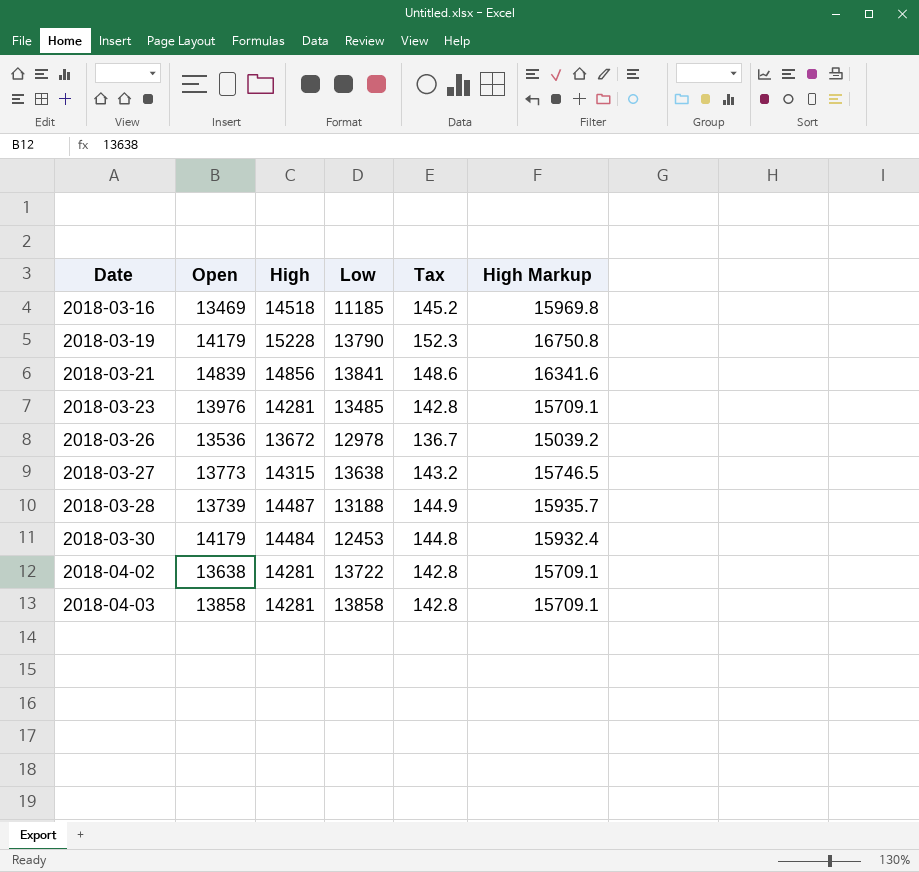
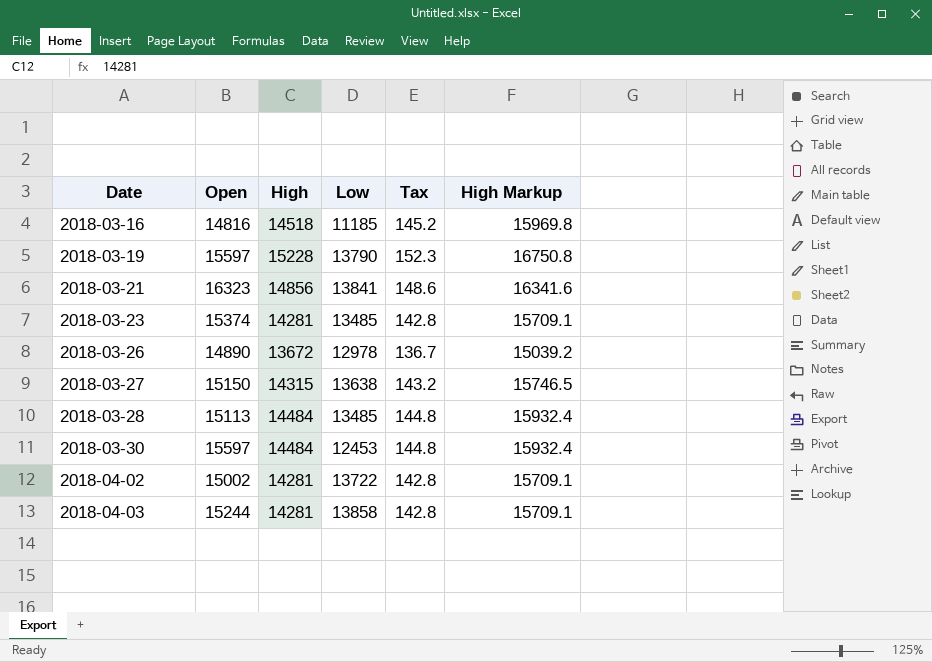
2018-03-16 | Open: 13469 -> 14816
2018-03-19 | Open: 14179 -> 15597
2018-03-21 | Open: 14839 -> 16323
2018-03-23 | Open: 13976 -> 15374
2018-03-26 | Open: 13536 -> 14890
2018-03-27 | Open: 13773 -> 15150
2018-03-28 | Open: 13739 -> 15113
2018-03-28 | High: 14487 -> 14484
2018-03-28 | Low: 13188 -> 13485
2018-03-28 | Tax: 144.9 -> 144.8
2018-03-28 | High Markup: 15935.7 -> 15932.4
2018-03-30 | Open: 14179 -> 15597
2018-04-02 | Open: 13638 -> 15002
2018-04-03 | Open: 13858 -> 15244

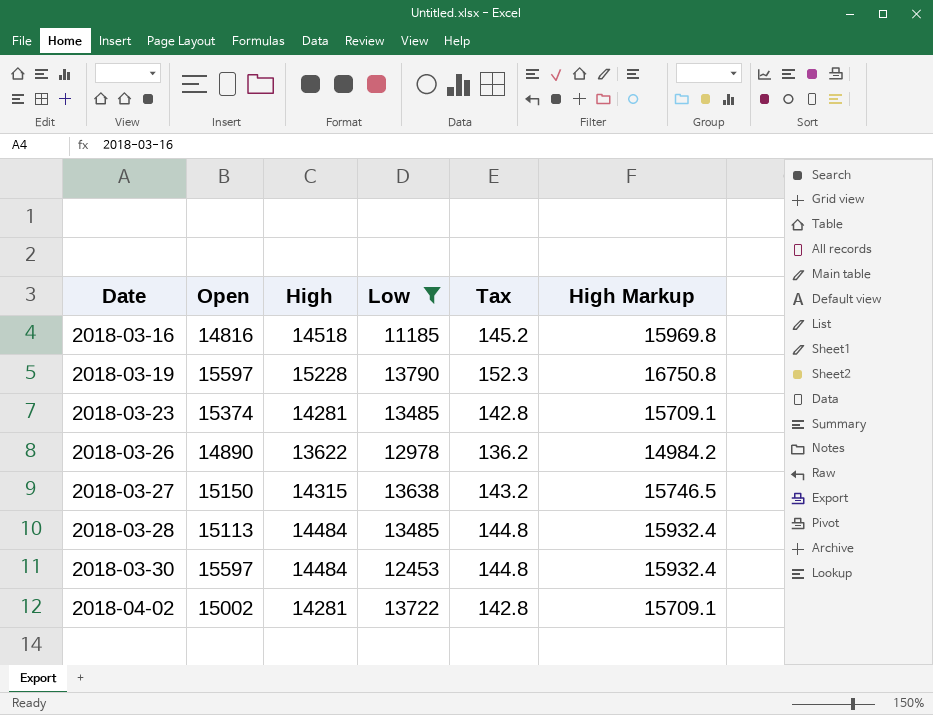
filter: none -> Low <= 13790
2018-03-26 | High: 13672 -> 13622
2018-03-26 | Tax: 136.7 -> 136.2
2018-03-26 | High Markup: 15039.2 -> 14984.2

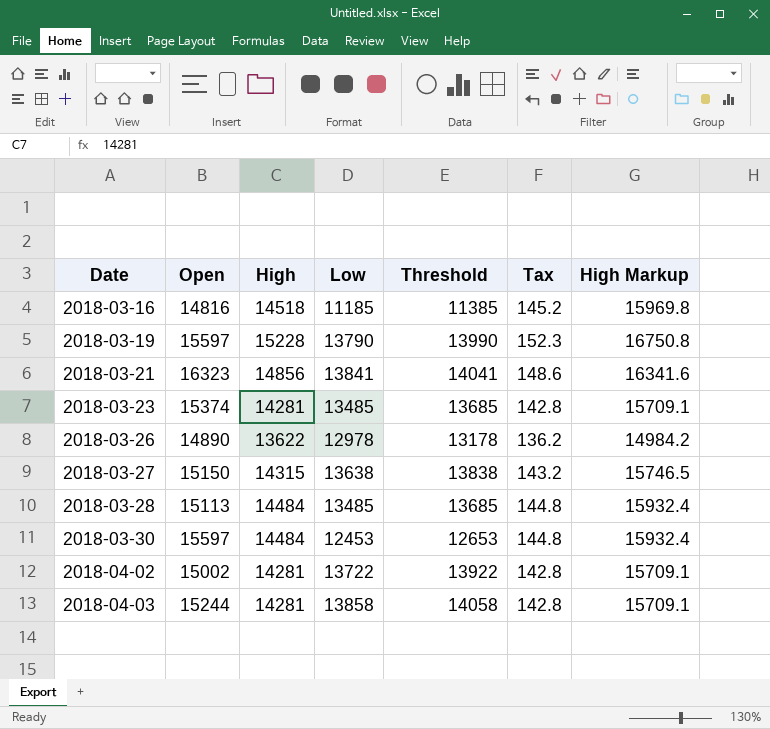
filter: Low <= 13790 -> none
column Threshold | formula: none -> [Low] + 200

